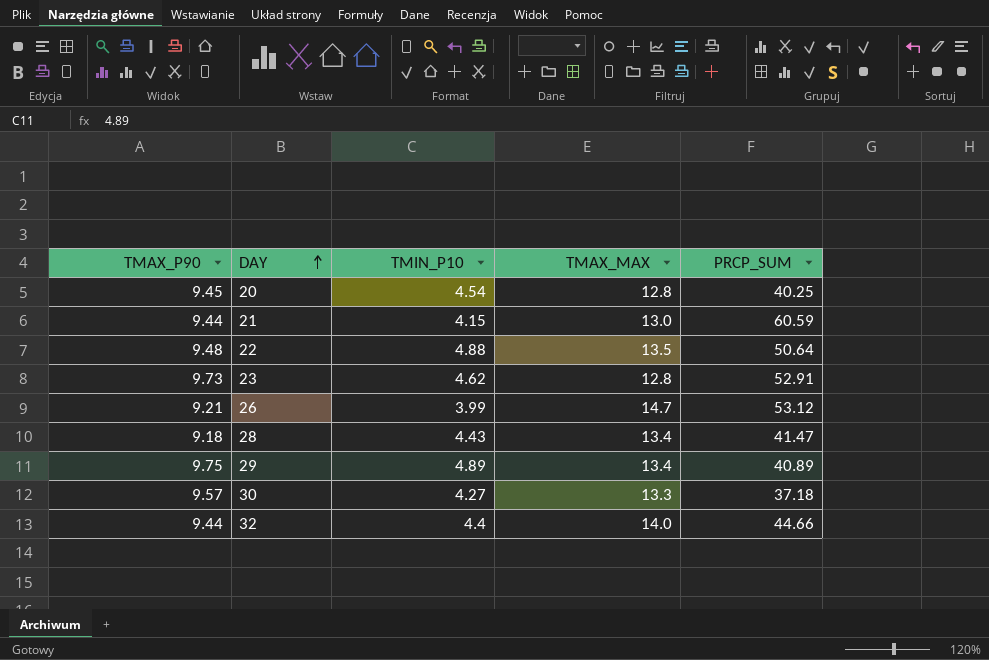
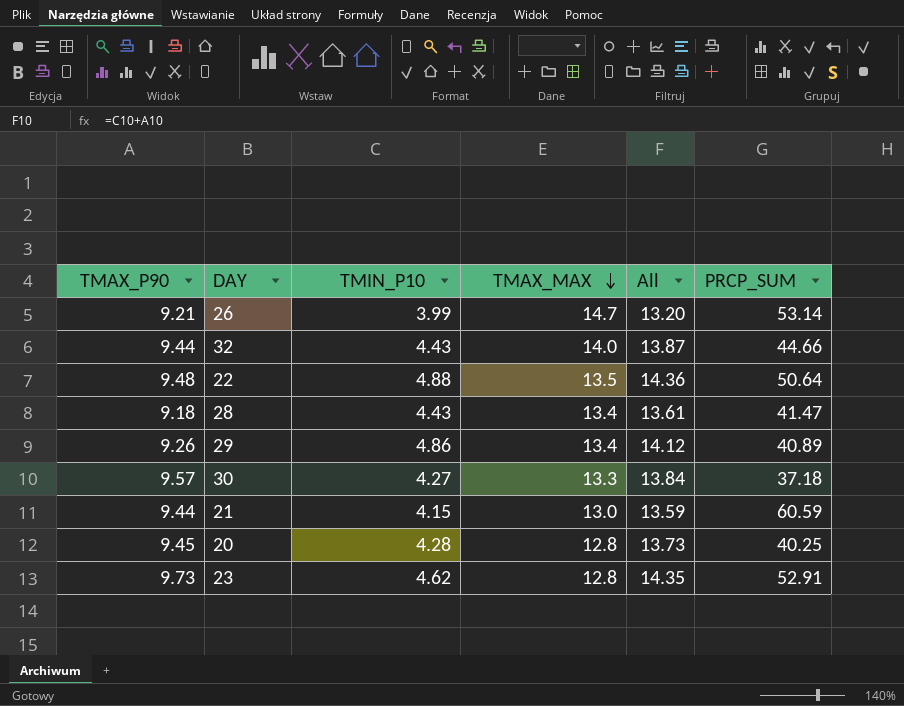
row order: DAY ascending -> TMAX_MAX descending
column All | formula: none -> [TMAX_P90] + [TMIN_P10]
26 | PRCP_SUM: 53.12 -> 53.14
32 | TMIN_P10: 4.4 -> 4.43
29 | TMAX_P90: 9.75 -> 9.26
29 | TMIN_P10: 4.89 -> 4.86
20 | TMIN_P10: 4.54 -> 4.28

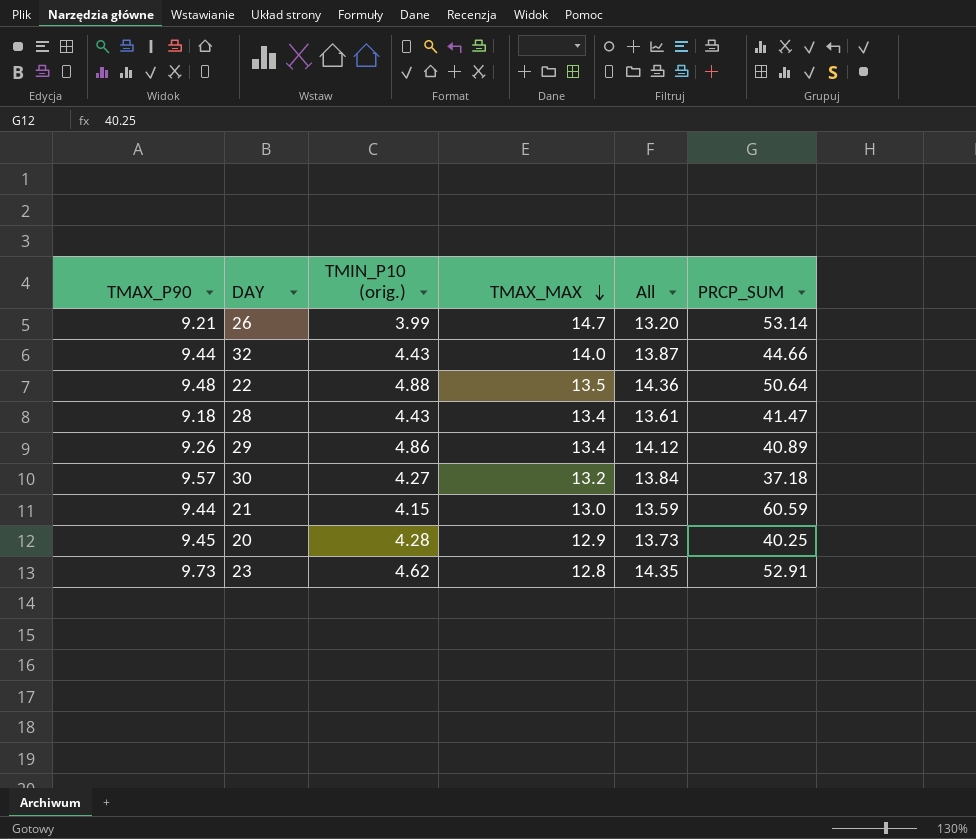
column name: TMIN_P10 -> TMIN_P10 (orig.)
30 | TMAX_MAX: 13.3 -> 13.2
20 | TMAX_MAX: 12.8 -> 12.9

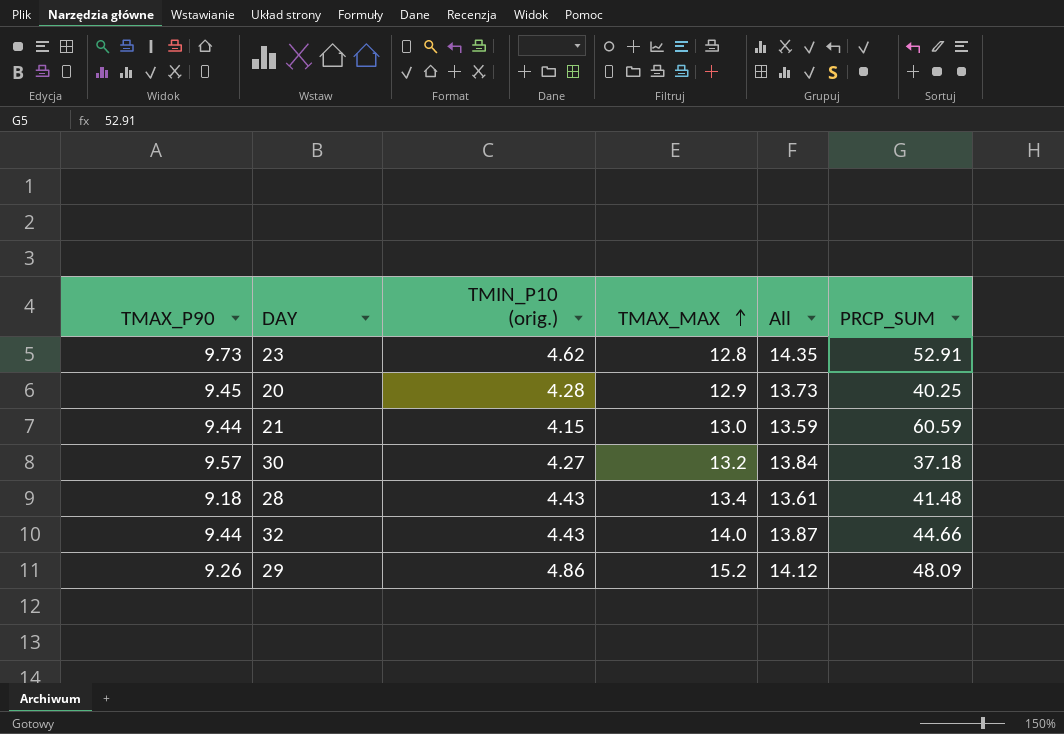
row order: TMAX_MAX descending -> TMAX_MAX ascending
row 26: 9.21 | 3.99 | 14.7 | 13.20 | 53.14 -> none
row 22: 9.48 | 4.88 | 13.5 | 14.36 | 50.64 -> none
28 | PRCP_SUM: 41.47 -> 41.48
29 | TMAX_MAX: 13.4 -> 15.2
29 | PRCP_SUM: 40.89 -> 48.09

